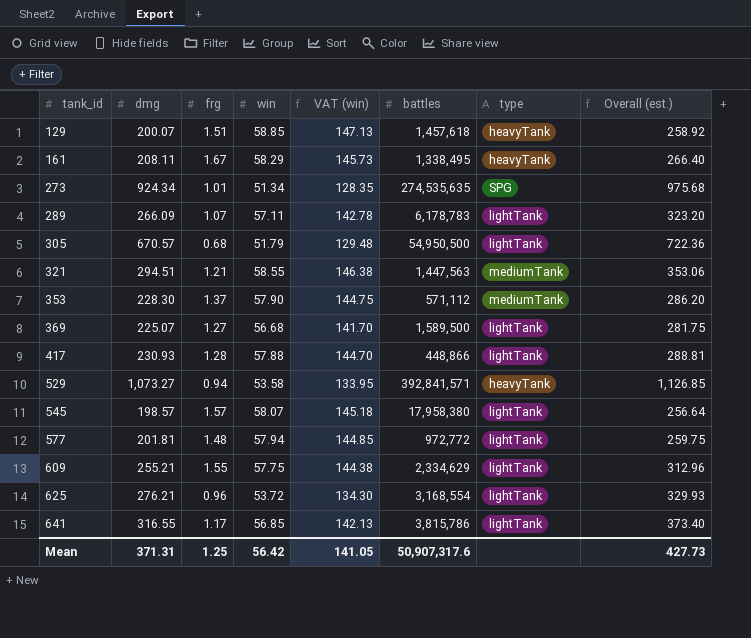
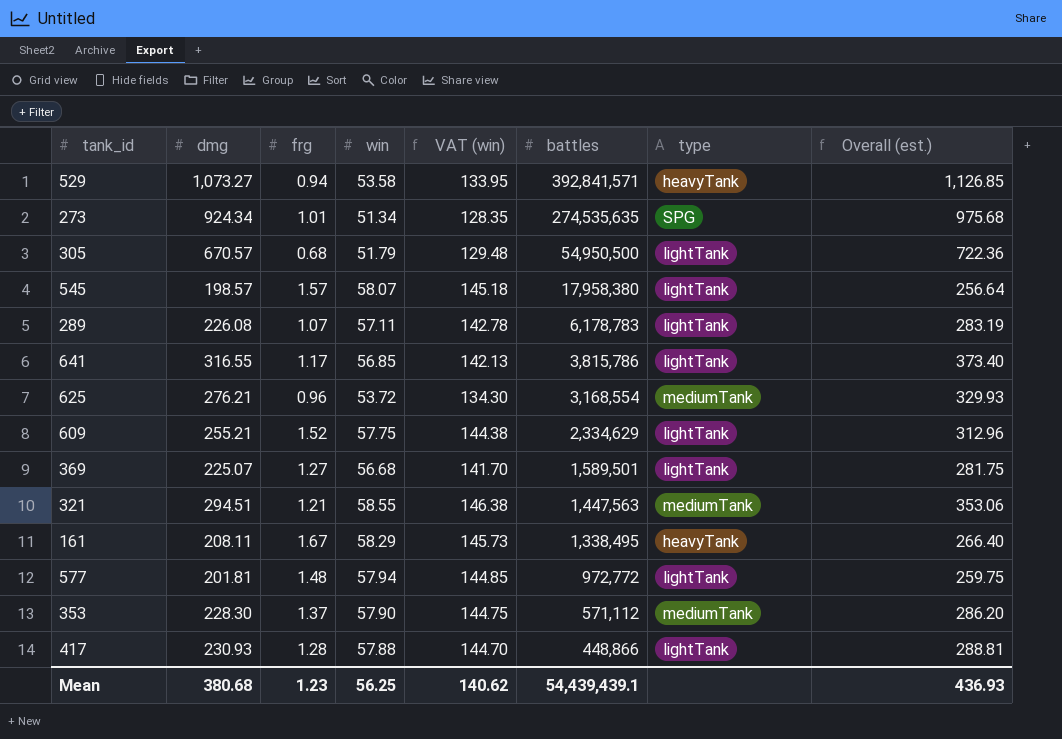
row order: tank_id ascending -> battles descending
row 129: 200.07 | 1.51 | 58.85 | 147.13 | 1,457,618 | heavyTank | 258.92 -> none
289 | dmg: 266.09 -> 226.08
289 | Overall (est.): 323.20 -> 283.19
625 | type: lightTank -> mediumTank
609 | frg: 1.55 -> 1.52
369 | battles: 1,589,500 -> 1,589,501
Mean | dmg: 371.31 -> 380.68
Mean | frg: 1.25 -> 1.23
Mean | win: 56.42 -> 56.25
Mean | VAT (win): 141.05 -> 140.62
Mean | battles: 50,907,317.6 -> 54,439,439.1
Mean | Overall (est.): 427.73 -> 436.93

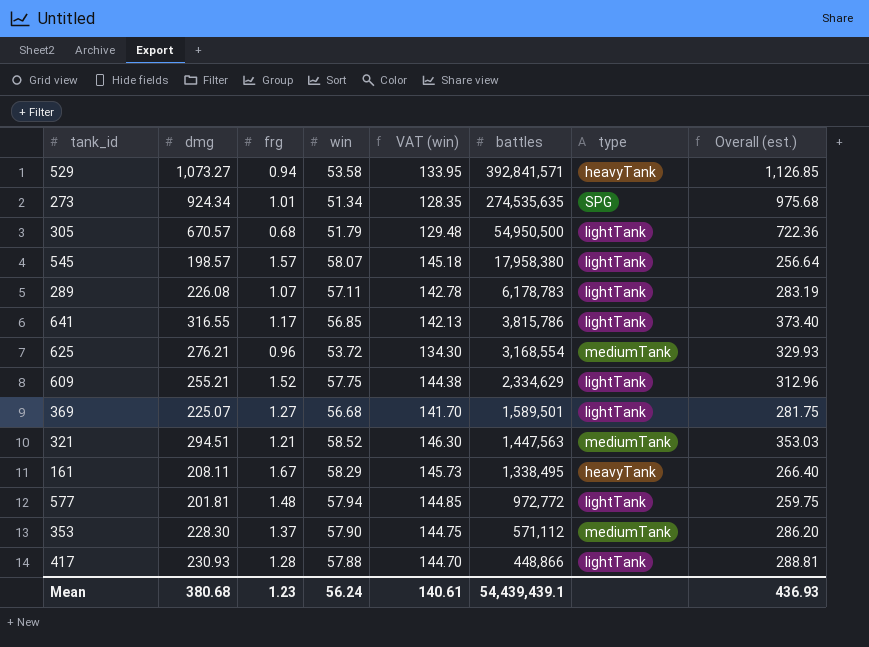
321 | win: 58.55 -> 58.52
321 | VAT (win): 146.38 -> 146.30
321 | Overall (est.): 353.06 -> 353.03
Mean | win: 56.25 -> 56.24
Mean | VAT (win): 140.62 -> 140.61

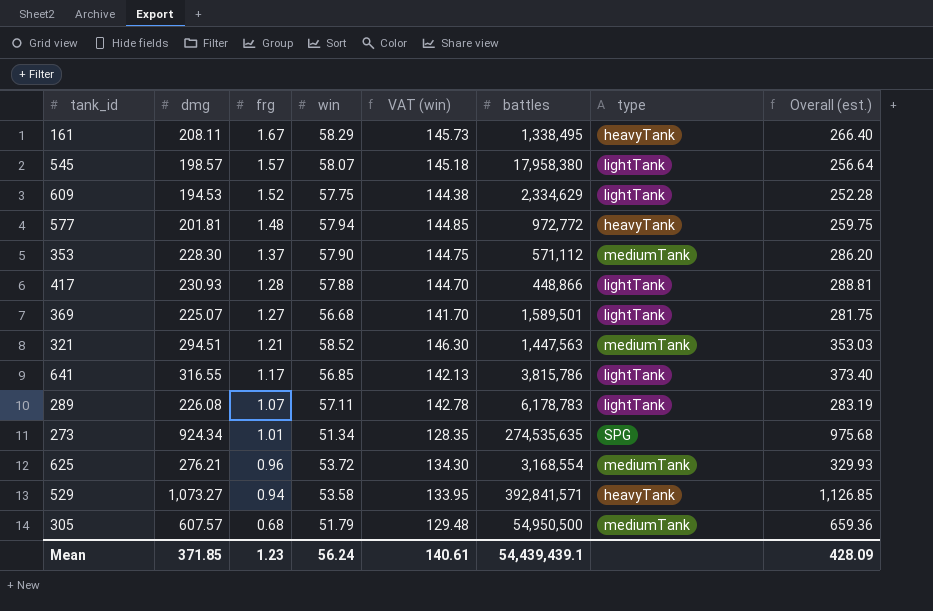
row order: battles descending -> frg descending
609 | dmg: 255.21 -> 194.53
609 | Overall (est.): 312.96 -> 252.28
577 | type: lightTank -> heavyTank
305 | dmg: 670.57 -> 607.57
305 | type: lightTank -> mediumTank
305 | Overall (est.): 722.36 -> 659.36
Mean | dmg: 380.68 -> 371.85
Mean | Overall (est.): 436.93 -> 428.09

